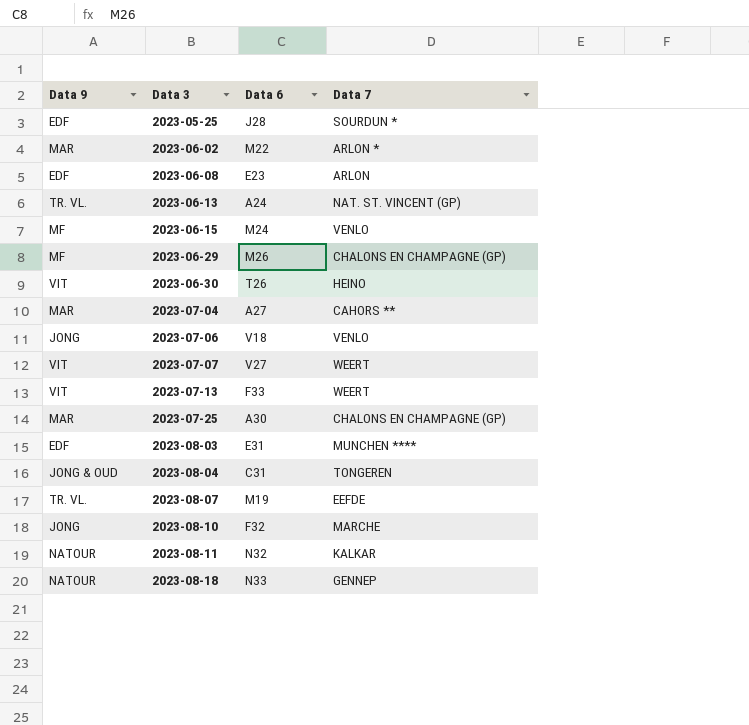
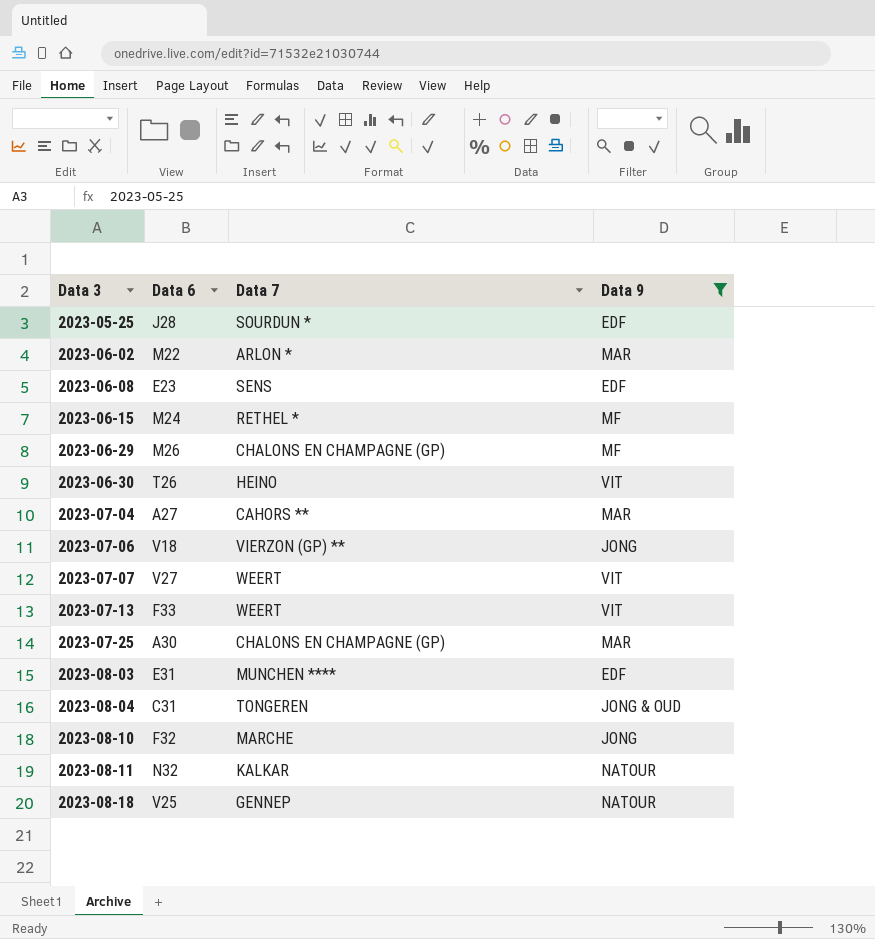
filter: none -> Data 9 != TR. VL.
column Data 9 | position: 1 -> 4
2023-06-08 | Data 7: ARLON -> SENS
2023-06-15 | Data 7: VENLO -> RETHEL *
2023-07-06 | Data 7: VENLO -> VIERZON (GP) **
2023-08-18 | Data 6: N33 -> V25

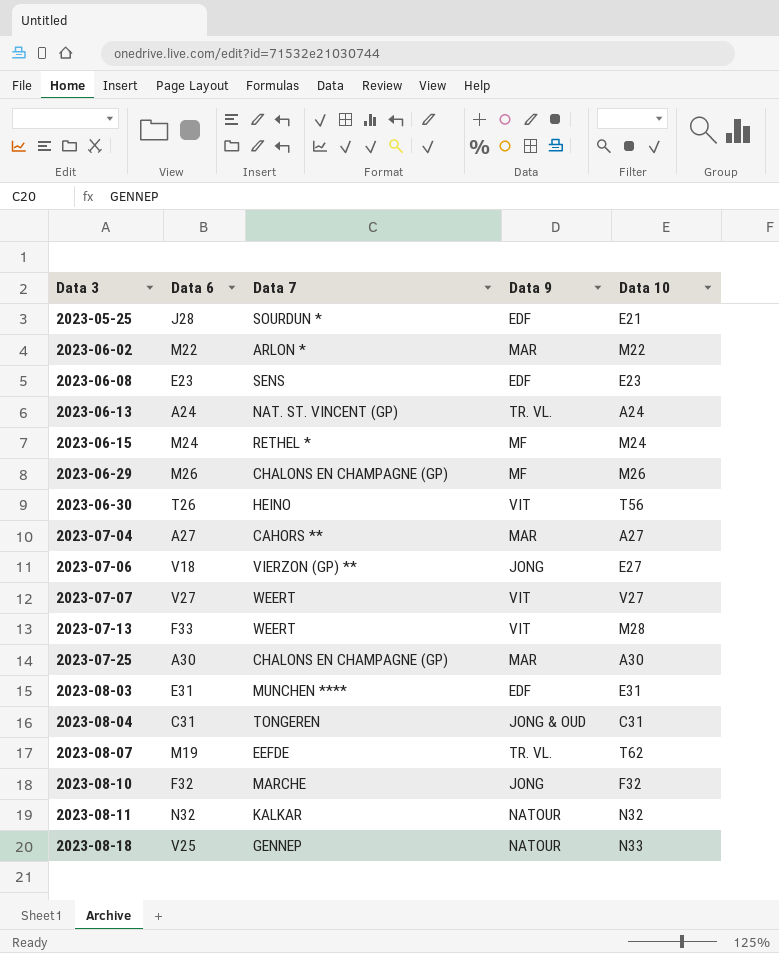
filter: Data 9 != TR. VL. -> none
column Data 10 | position: none -> 5

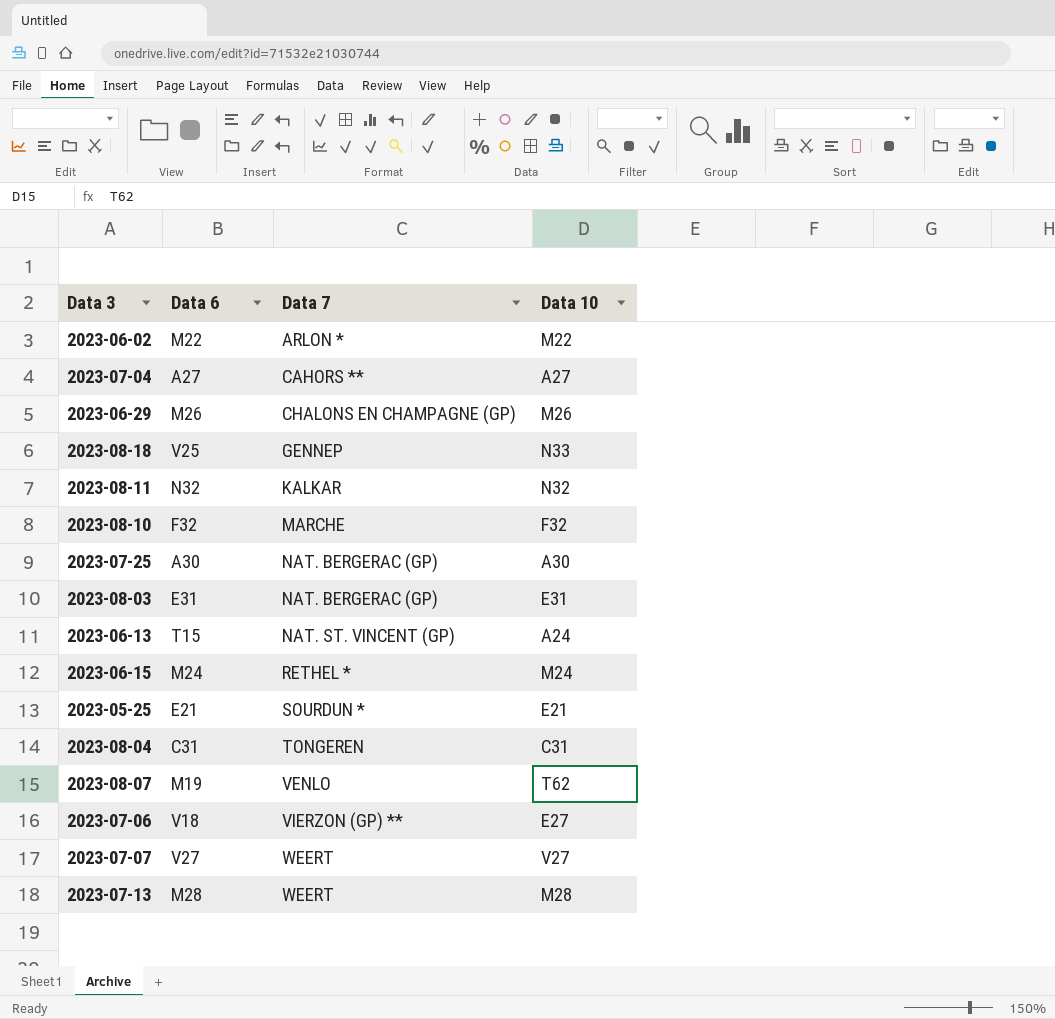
row order: Data 3 ascending -> Data 7 ascending
column Data 9 | position: 4 -> none
row 2023-06-08: E23 | SENS | EDF | E23 -> none
row 2023-06-30: T26 | HEINO | VIT | T56 -> none
2023-07-25 | Data 7: CHALONS EN CHAMPAGNE (GP) -> NAT. BERGERAC (GP)
2023-08-03 | Data 7: MUNCHEN **** -> NAT. BERGERAC (GP)
2023-06-13 | Data 6: A24 -> T15
2023-05-25 | Data 6: J28 -> E21
2023-08-07 | Data 7: EEFDE -> VENLO
2023-07-13 | Data 6: F33 -> M28

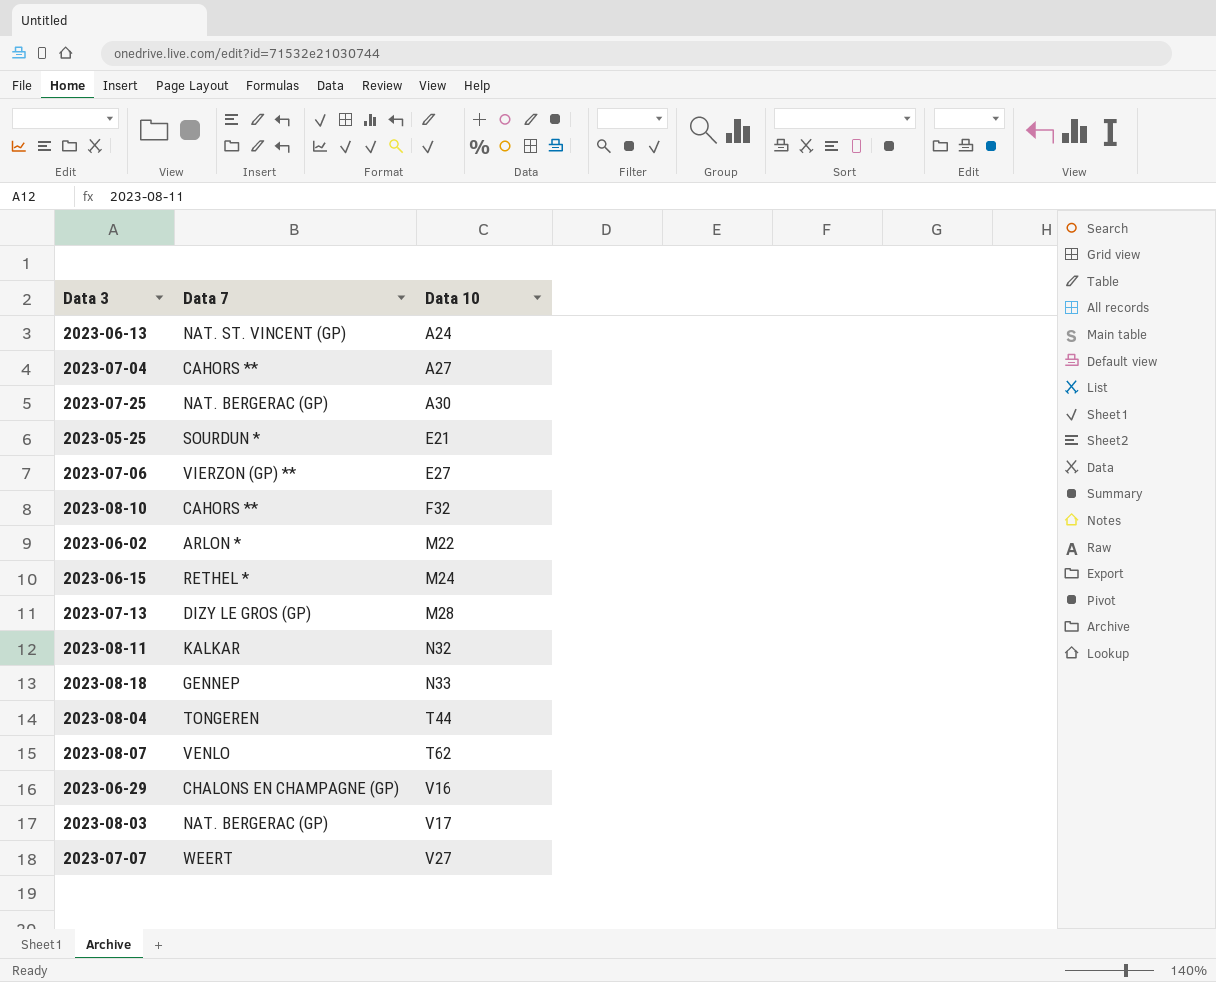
row order: Data 7 ascending -> Data 10 ascending
column Data 6 | position: 2 -> none
2023-08-10 | Data 7: MARCHE -> CAHORS **
2023-07-13 | Data 7: WEERT -> DIZY LE GROS (GP)
2023-08-04 | Data 10: C31 -> T44
2023-06-29 | Data 10: M26 -> V16
2023-08-03 | Data 10: E31 -> V17

